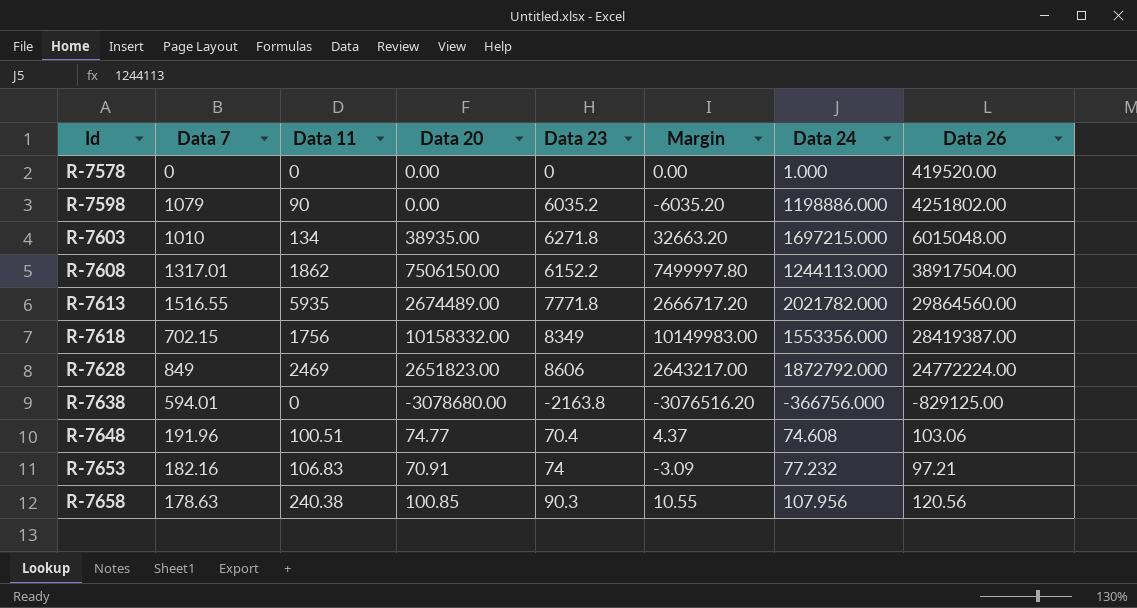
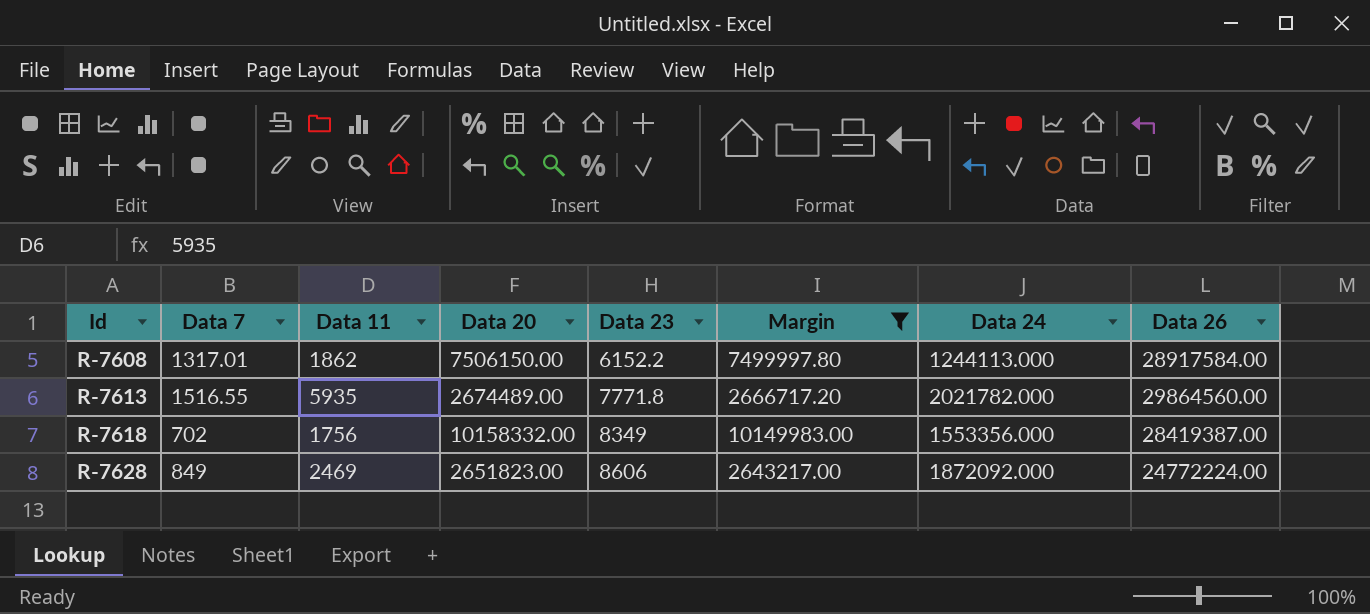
filter: none -> Margin >= 2643217.00
R-7608 | Data 26: 38917504.00 -> 28917584.00
R-7618 | Data 7: 702.15 -> 702
R-7628 | Data 24: 1872792.000 -> 1872092.000

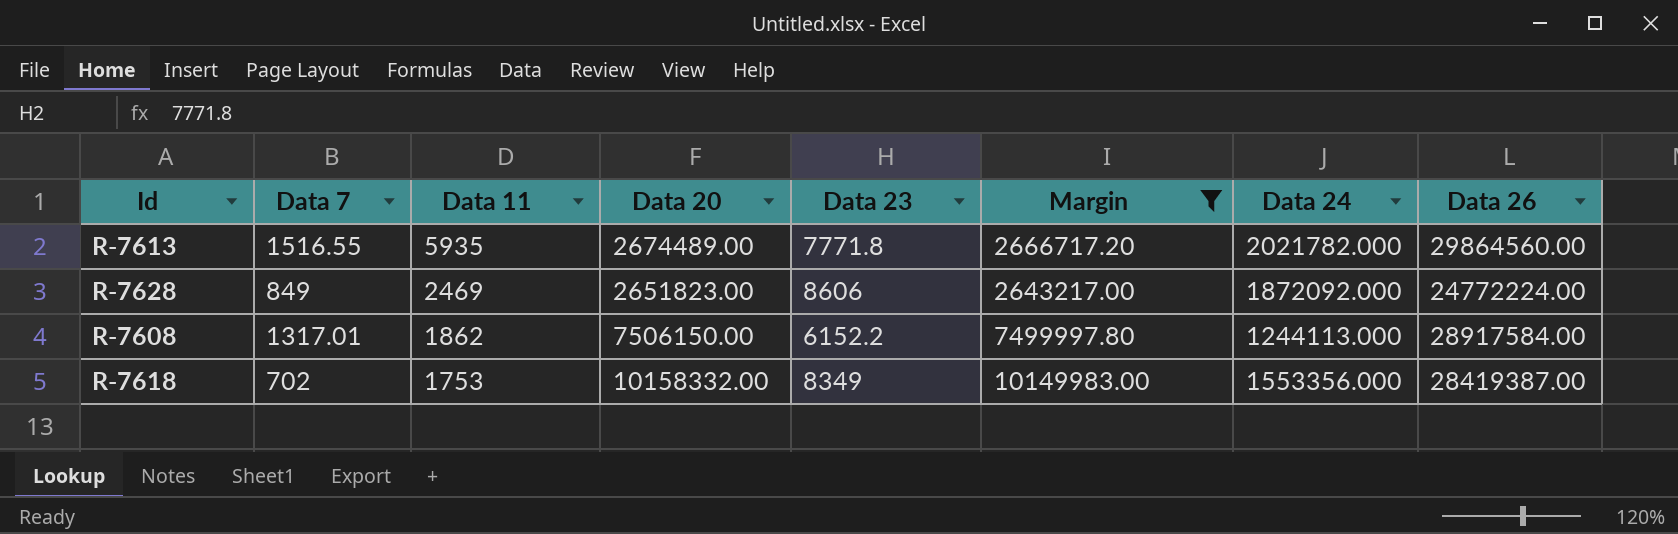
row order: Id ascending -> Data 11 descending
R-7618 | Data 11: 1756 -> 1753

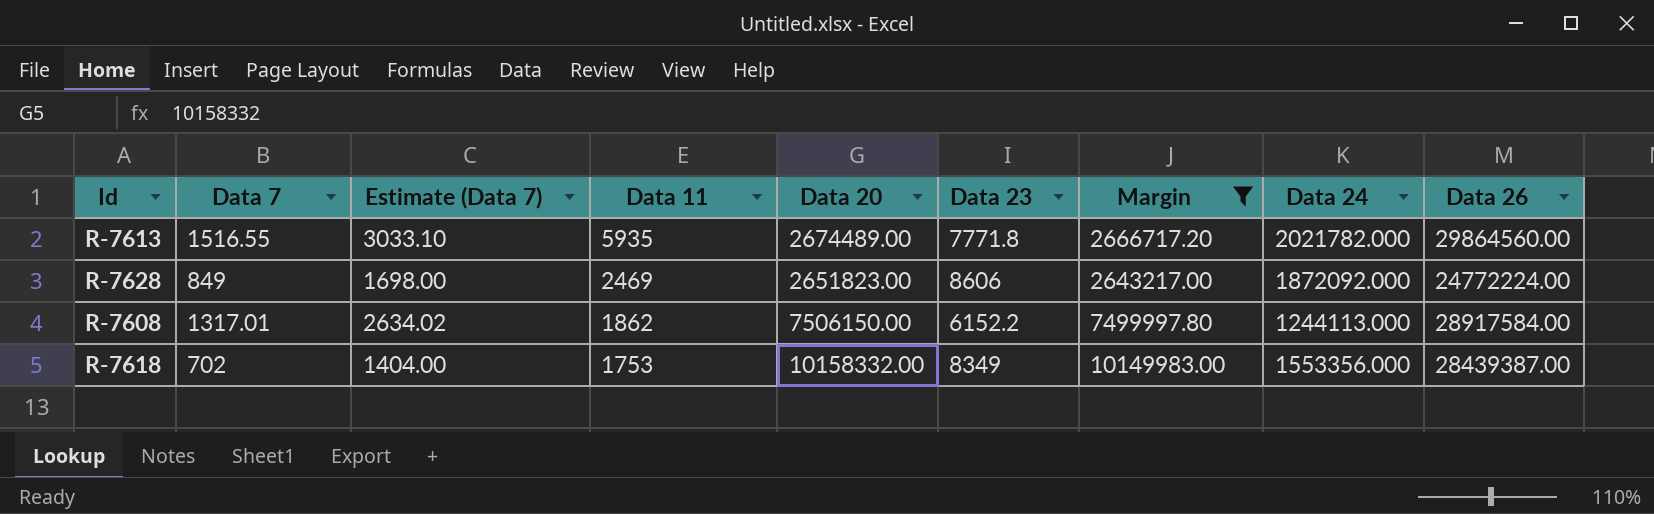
column Estimate (Data 7) | formula: none -> [Data 7] * 2
R-7618 | Data 26: 28419387.00 -> 28439387.00

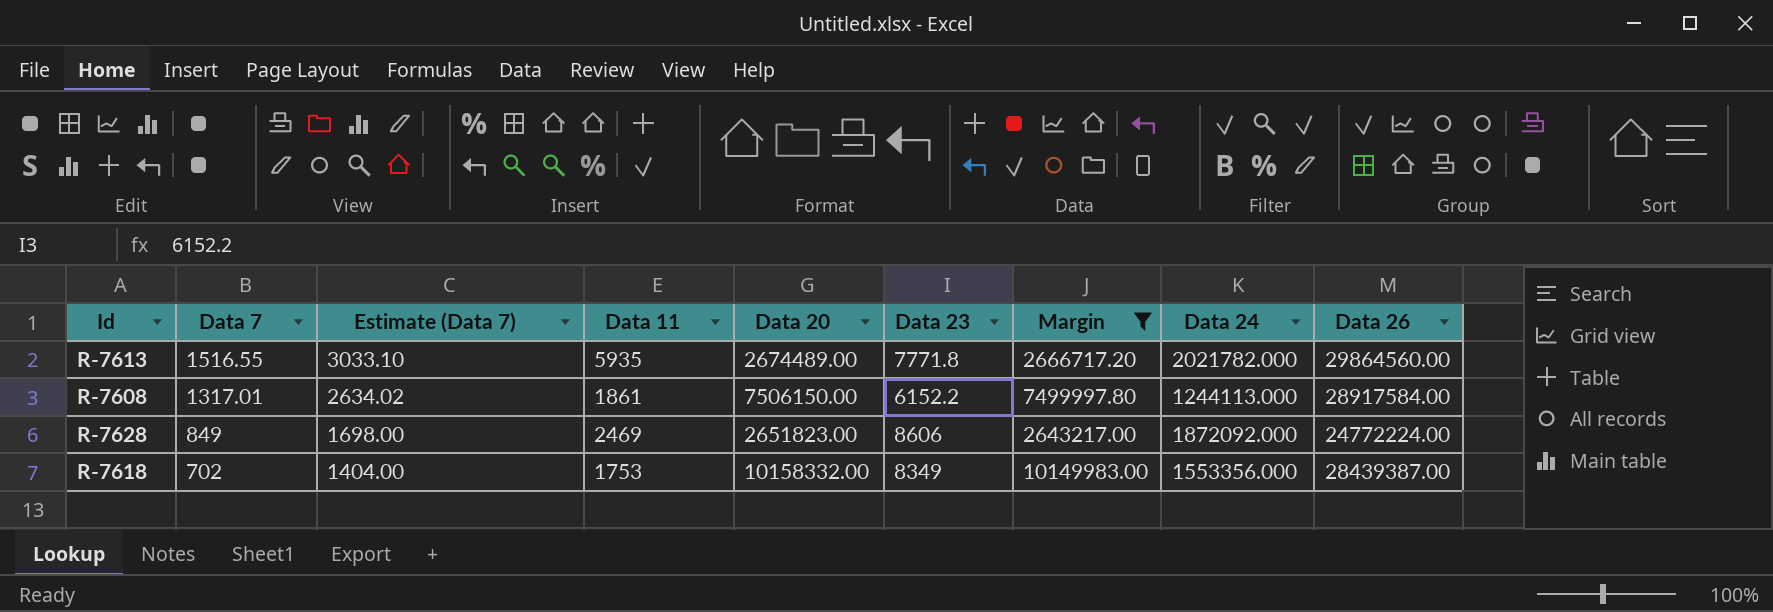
row order: Data 11 descending -> Data 7 descending
R-7608 | Data 11: 1862 -> 1861

